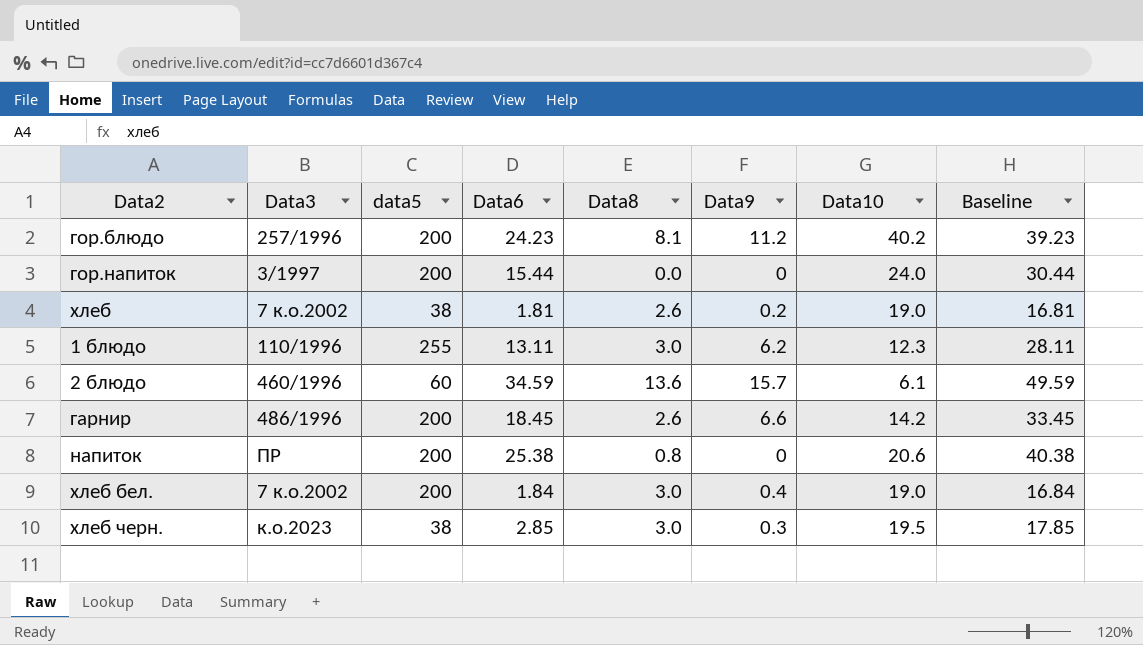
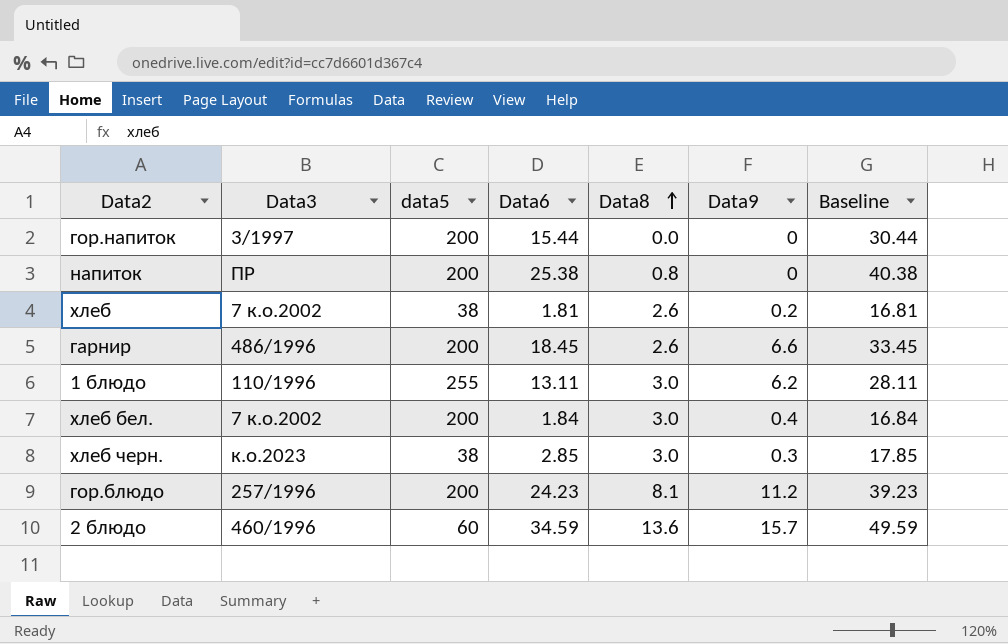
row order: none -> Data8 ascending
column Data10 | position: 7 -> none

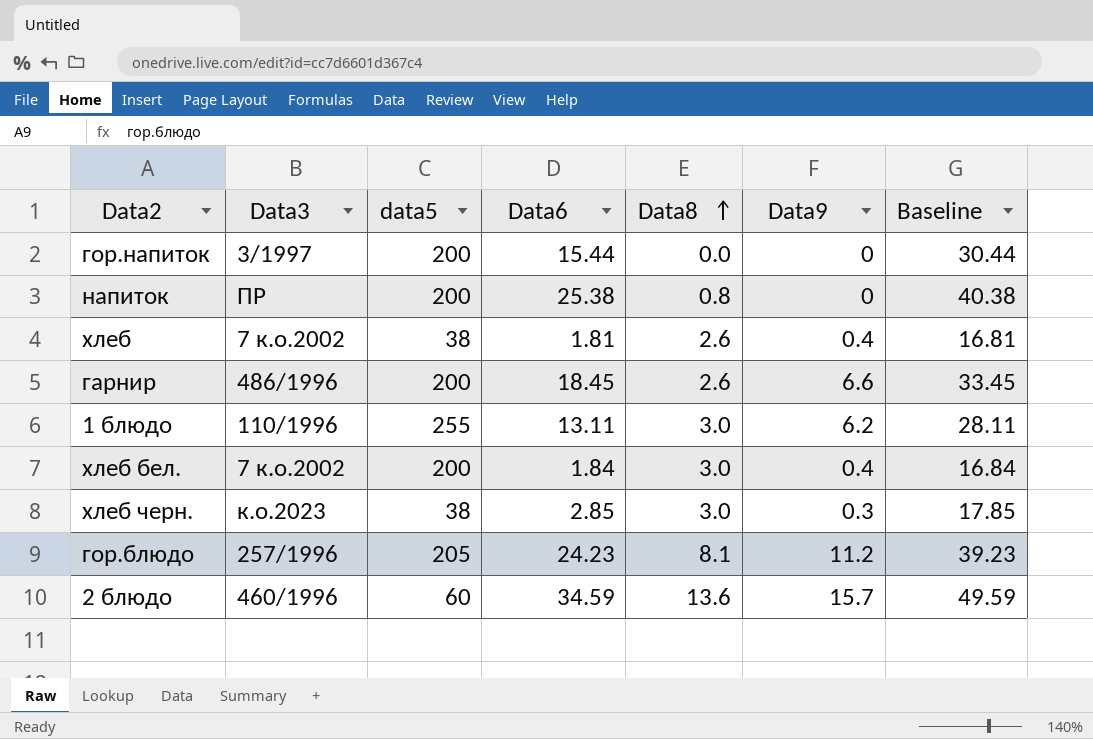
хлеб | Data9: 0.2 -> 0.4
гор.блюдо | data5: 200 -> 205

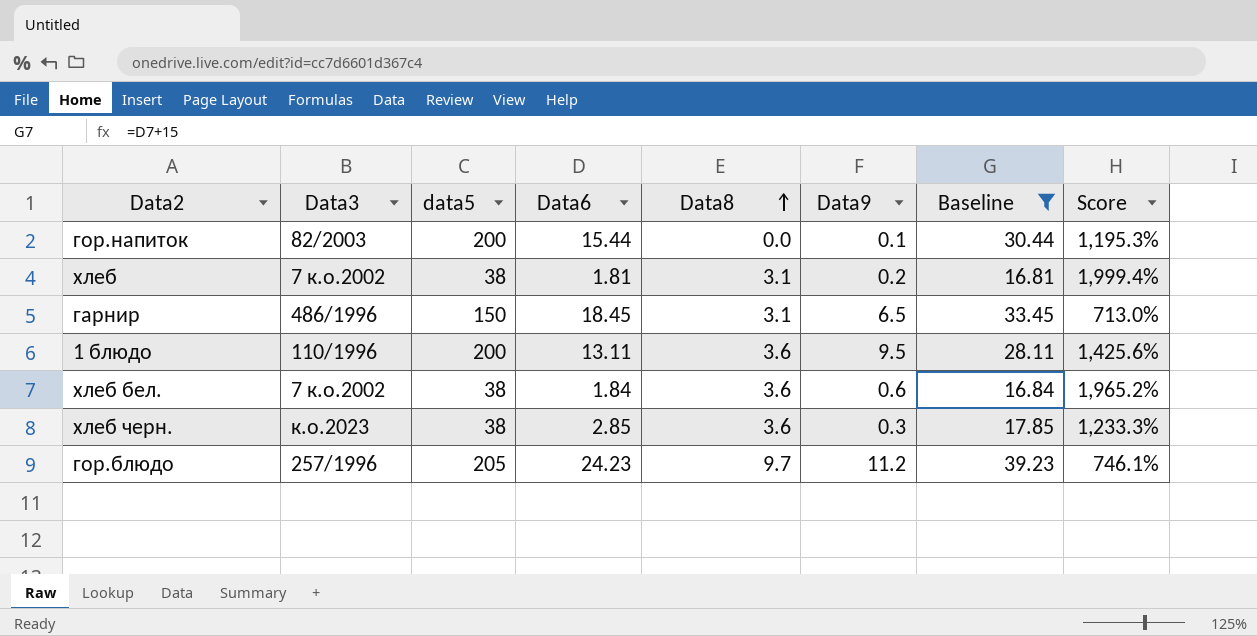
filter: none -> Baseline <= 39.23
column Score | formula: none -> ([data5] - [Data6]) / [Data6]
гор.напиток | Data3: 3/1997 -> 82/2003
гор.напиток | Data9: 0 -> 0.1
хлеб | Data8: 2.6 -> 3.1
хлеб | Data9: 0.4 -> 0.2
гарнир | data5: 200 -> 150
гарнир | Data8: 2.6 -> 3.1
гарнир | Data9: 6.6 -> 6.5
1 блюдо | data5: 255 -> 200
1 блюдо | Data8: 3.0 -> 3.6
1 блюдо | Data9: 6.2 -> 9.5
хлеб бел. | data5: 200 -> 38
хлеб бел. | Data8: 3.0 -> 3.6
хлеб бел. | Data9: 0.4 -> 0.6
хлеб черн. | Data8: 3.0 -> 3.6
гор.блюдо | Data8: 8.1 -> 9.7

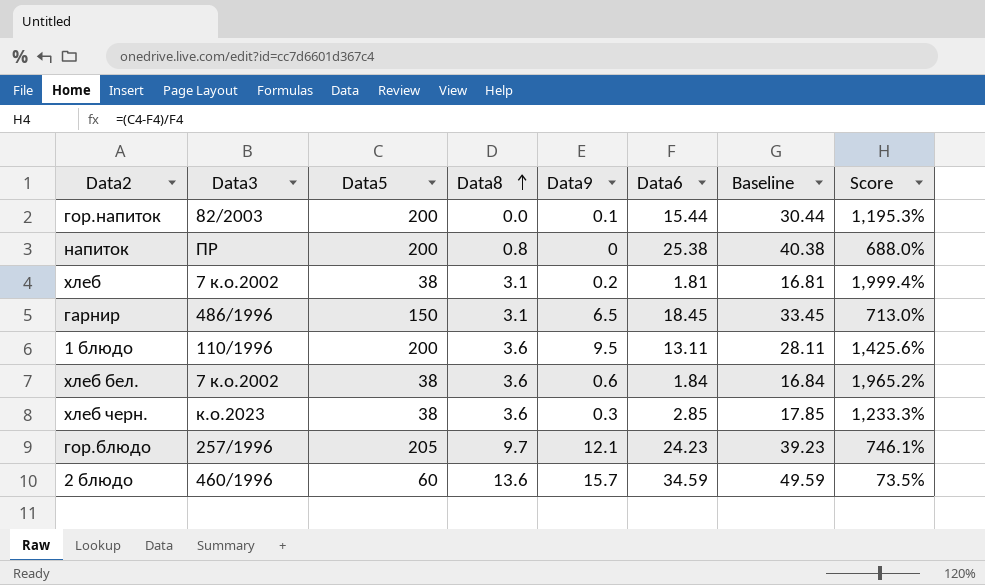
filter: Baseline <= 39.23 -> none
column name: data5 -> Data5
column Data6 | position: 4 -> 6
гор.блюдо | Data9: 11.2 -> 12.1

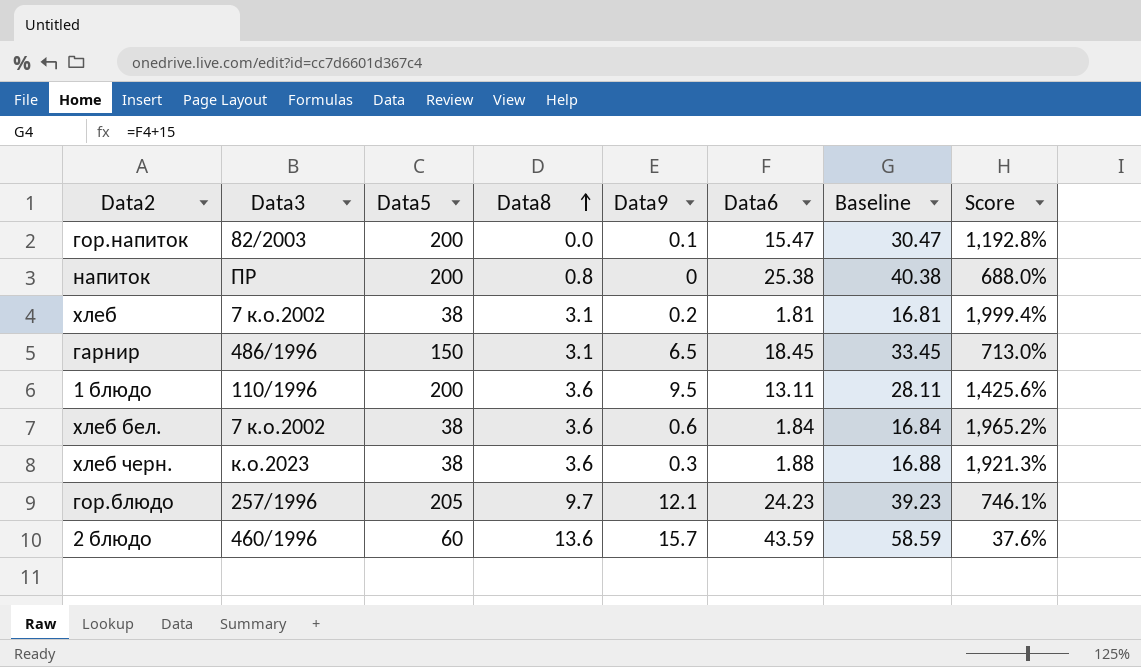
гор.напиток | Data6: 15.44 -> 15.47
гор.напиток | Baseline: 30.44 -> 30.47
гор.напиток | Score: 1,195.3% -> 1,192.8%
хлеб черн. | Data6: 2.85 -> 1.88
хлеб черн. | Baseline: 17.85 -> 16.88
хлеб черн. | Score: 1,233.3% -> 1,921.3%
2 блюдо | Data6: 34.59 -> 43.59
2 блюдо | Baseline: 49.59 -> 58.59
2 блюдо | Score: 73.5% -> 37.6%

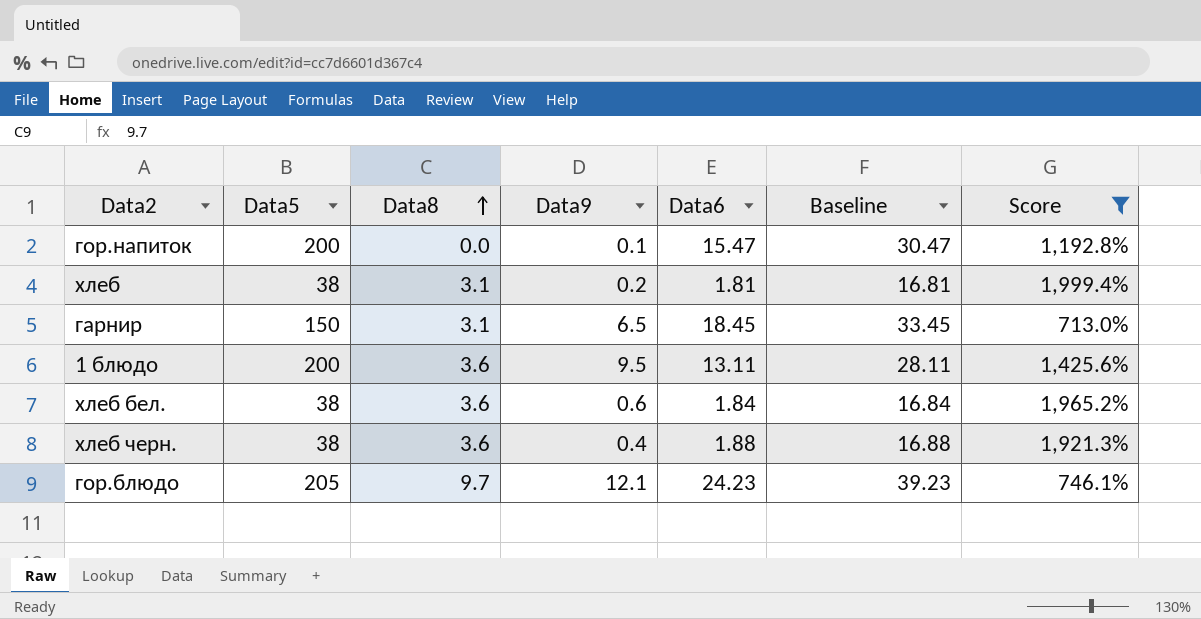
filter: none -> Score >= 713.0%
column Data3 | position: 2 -> none
хлеб черн. | Data9: 0.3 -> 0.4

